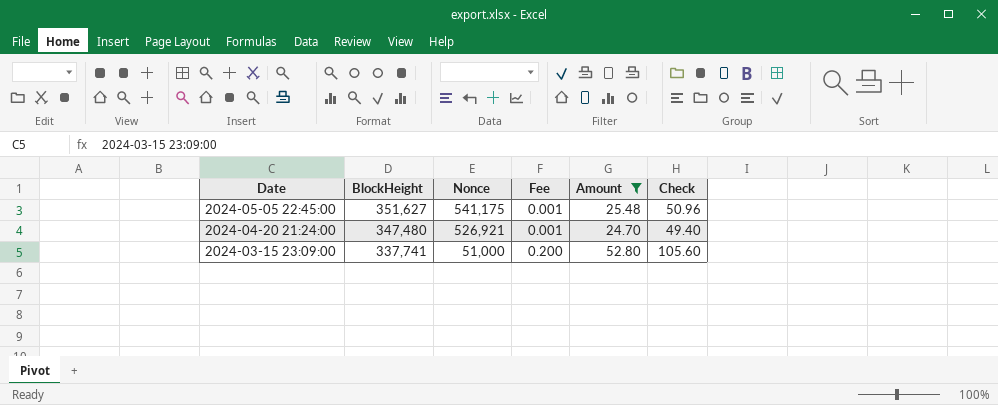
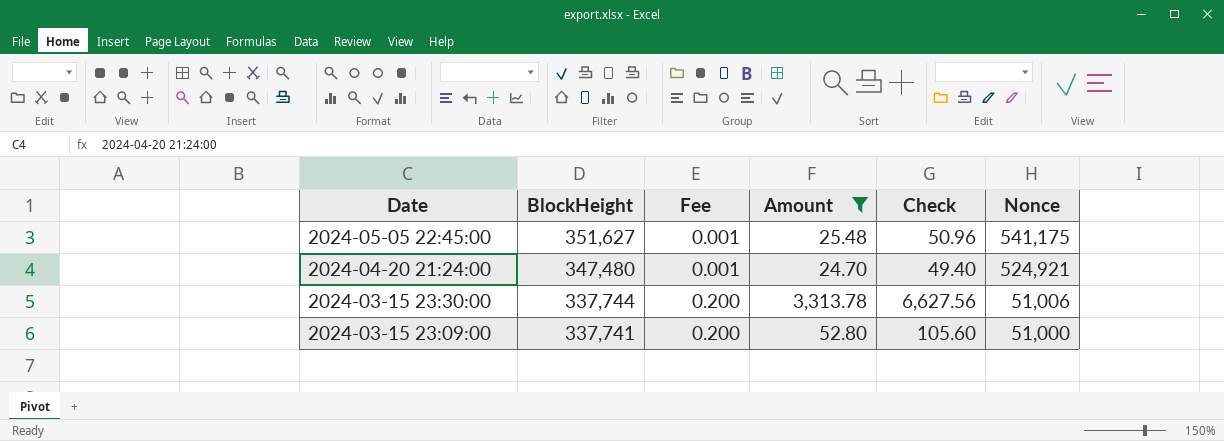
column Nonce | position: 3 -> 6
2024-04-20 21:24:00 | Nonce: 526,921 -> 524,921
row 2024-03-15 23:30:00: none -> 337,744 | 0.200 | 3,313.78 | 6,627.56 | 51,006

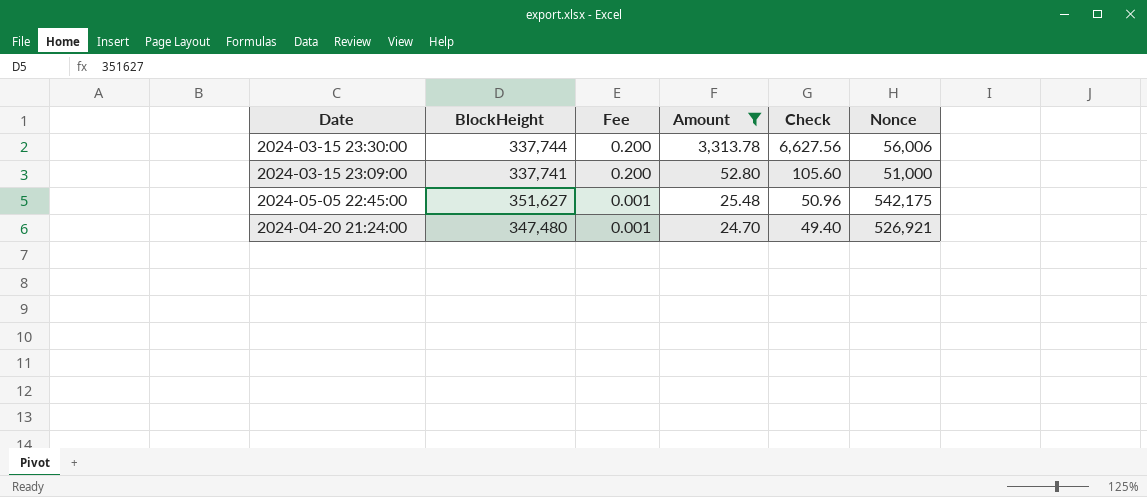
row order: Date descending -> Fee descending
2024-03-15 23:30:00 | Nonce: 51,006 -> 56,006
2024-05-05 22:45:00 | Nonce: 541,175 -> 542,175
2024-04-20 21:24:00 | Nonce: 524,921 -> 526,921

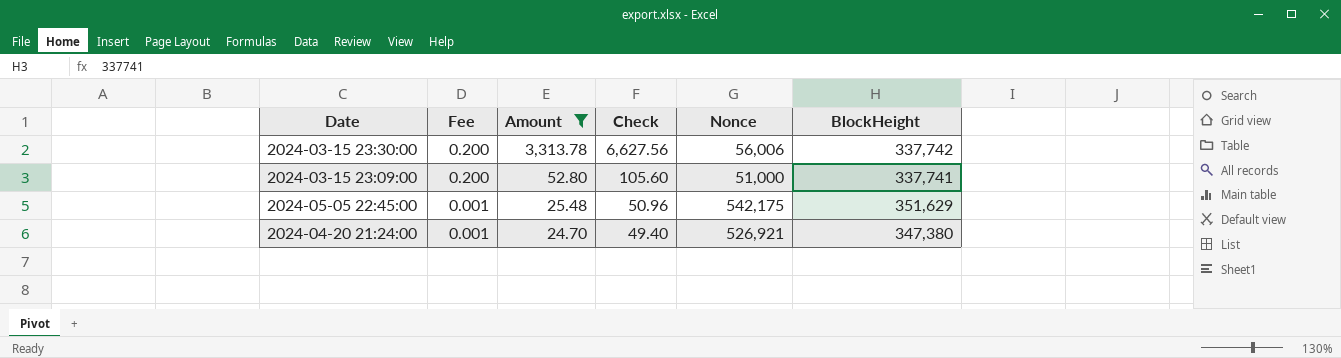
column BlockHeight | position: 2 -> 6
2024-03-15 23:30:00 | BlockHeight: 337,744 -> 337,742
2024-05-05 22:45:00 | BlockHeight: 351,627 -> 351,629
2024-04-20 21:24:00 | BlockHeight: 347,480 -> 347,380

